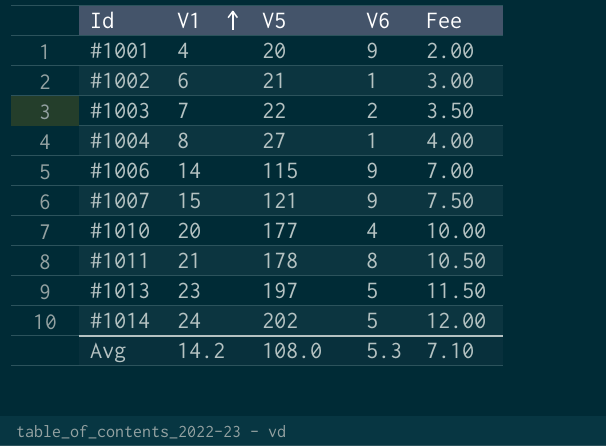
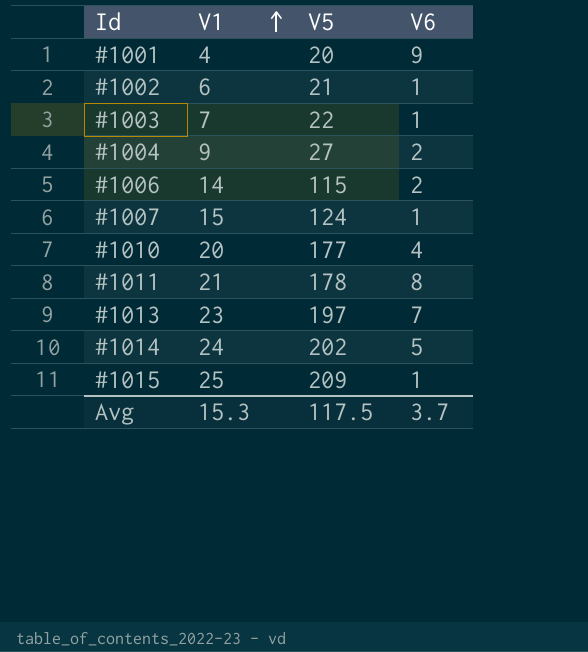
column Fee | formula: [V1] * 0.5 -> none
#1003 | V6: 2 -> 1
#1004 | V1: 8 -> 9
#1004 | V6: 1 -> 2
#1006 | V6: 9 -> 2
#1007 | V5: 121 -> 124
#1007 | V6: 9 -> 1
#1013 | V6: 5 -> 7
row #1015: none -> 25 | 209 | 1
Avg | V1: 14.2 -> 15.3
Avg | V5: 108.0 -> 117.5
Avg | V6: 5.3 -> 3.7

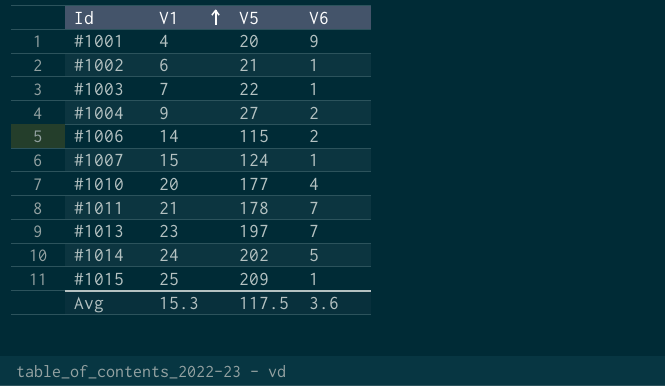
#1011 | V6: 8 -> 7
Avg | V6: 3.7 -> 3.6

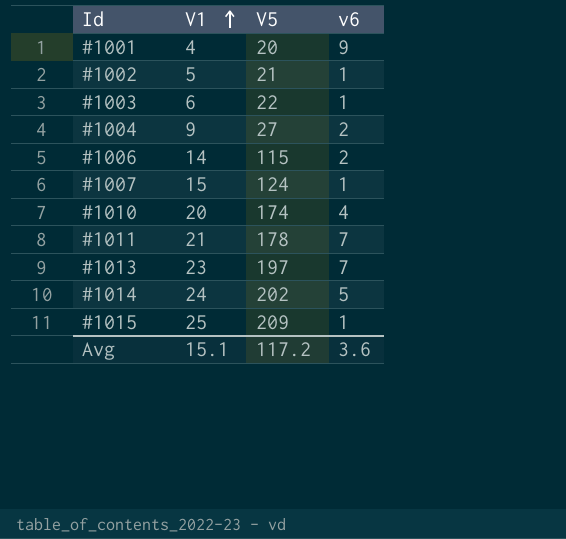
column name: V6 -> v6
#1002 | V1: 6 -> 5
#1003 | V1: 7 -> 6
#1010 | V5: 177 -> 174
Avg | V1: 15.3 -> 15.1
Avg | V5: 117.5 -> 117.2

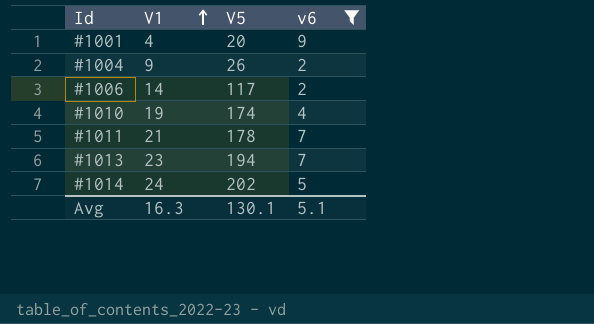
filter: none -> v6 != 1
#1004 | V5: 27 -> 26
#1006 | V5: 115 -> 117
#1010 | V1: 20 -> 19
#1013 | V5: 197 -> 194
Avg | V1: 15.1 -> 16.3
Avg | V5: 117.2 -> 130.1
Avg | v6: 3.6 -> 5.1

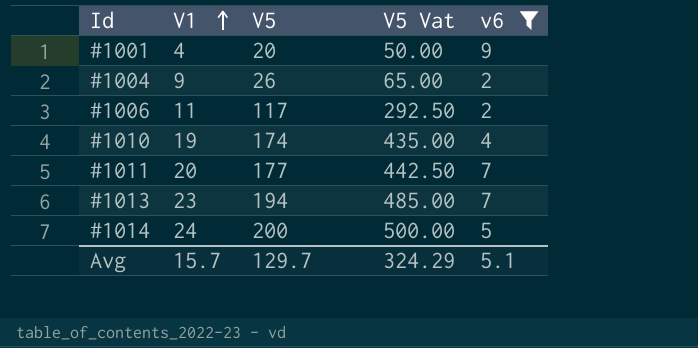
column V5 Vat | formula: none -> [V5] * 2.5
#1006 | V1: 14 -> 11
#1011 | V1: 21 -> 20
#1011 | V5: 178 -> 177
#1014 | V5: 202 -> 200
Avg | V1: 16.3 -> 15.7
Avg | V5: 130.1 -> 129.7

